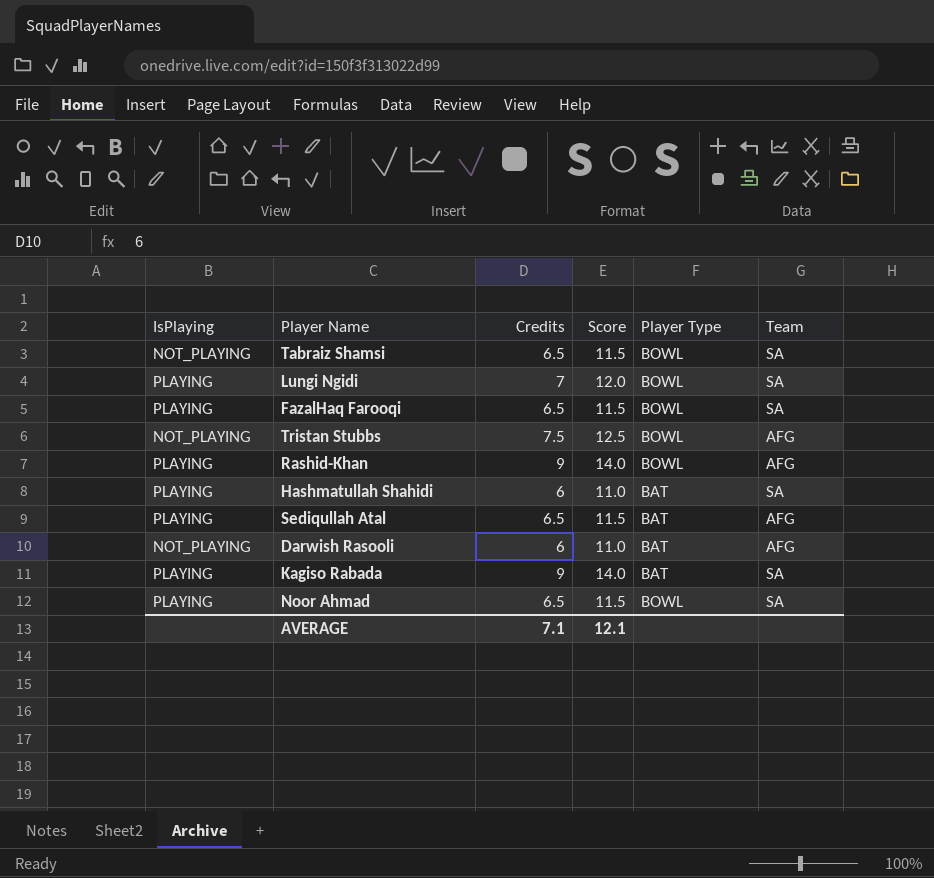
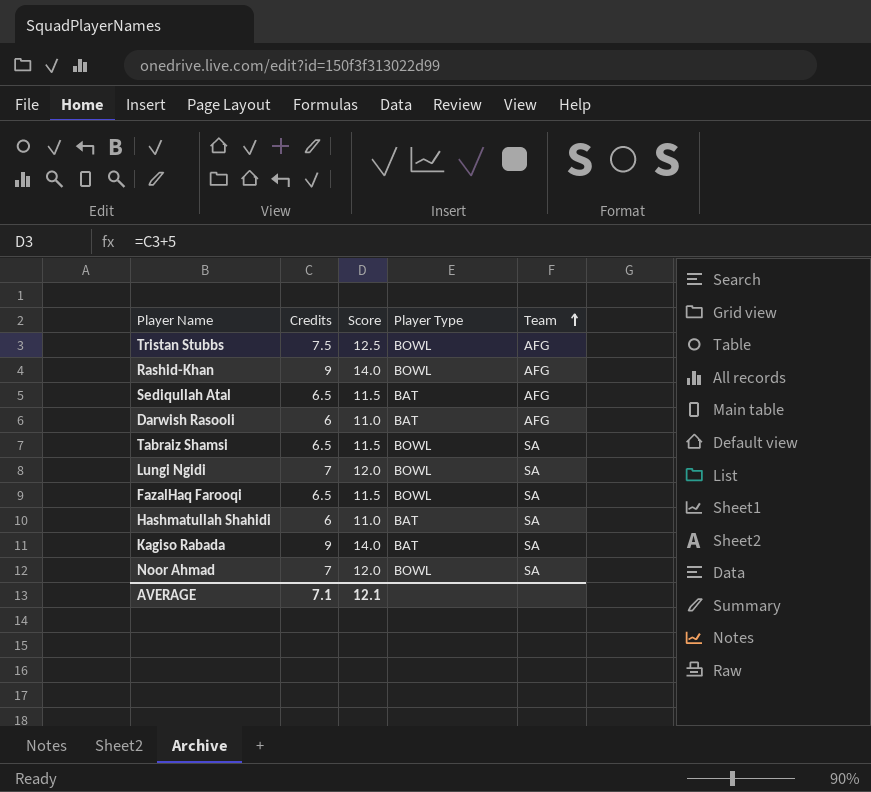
row order: none -> Team ascending
column IsPlaying | position: 1 -> none
Noor Ahmad | Credits: 6.5 -> 7
Noor Ahmad | Score: 11.5 -> 12.0

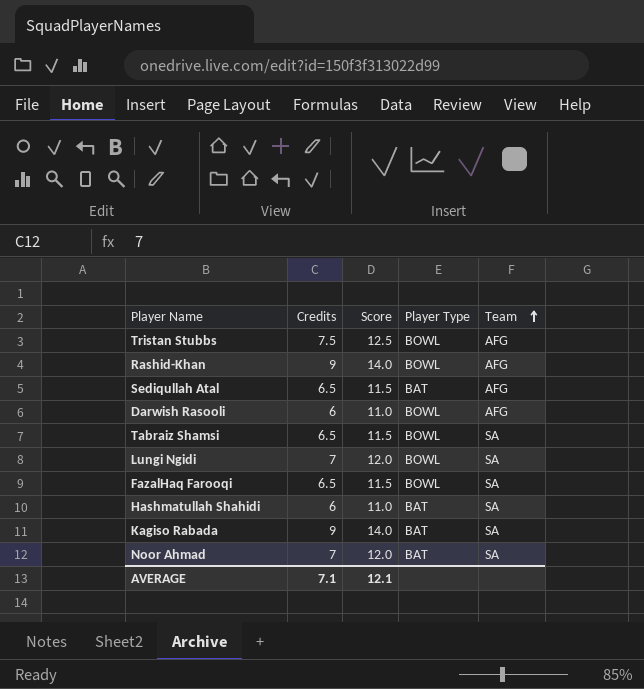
Darwish Rasooli | Player Type: BAT -> BOWL
Noor Ahmad | Player Type: BOWL -> BAT

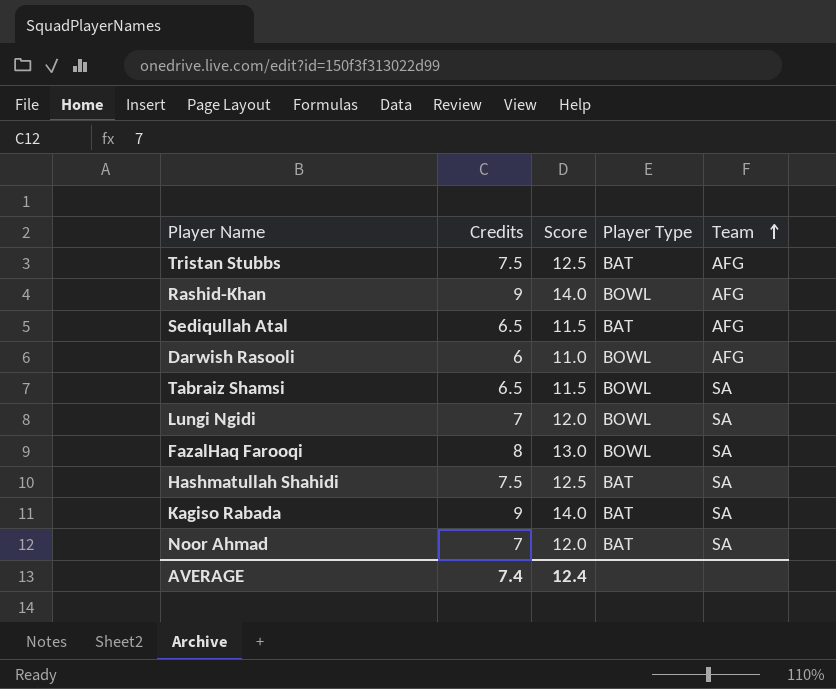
Tristan Stubbs | Player Type: BOWL -> BAT
FazalHaq Farooqi | Credits: 6.5 -> 8
FazalHaq Farooqi | Score: 11.5 -> 13.0
Hashmatullah Shahidi | Credits: 6 -> 7.5
Hashmatullah Shahidi | Score: 11.0 -> 12.5
AVERAGE | Credits: 7.1 -> 7.4
AVERAGE | Score: 12.1 -> 12.4

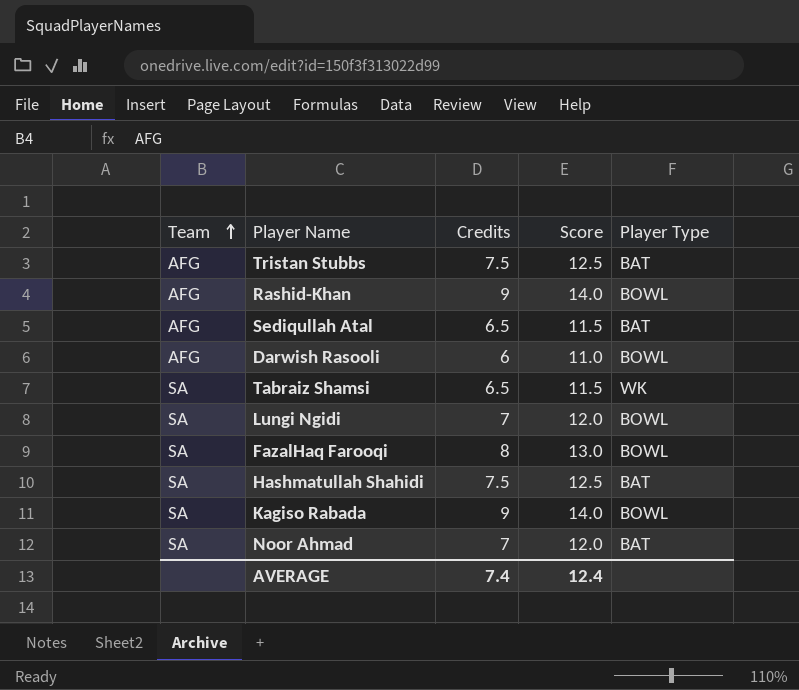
column Team | position: 5 -> 1
Tabraiz Shamsi | Player Type: BOWL -> WK
Kagiso Rabada | Player Type: BAT -> BOWL

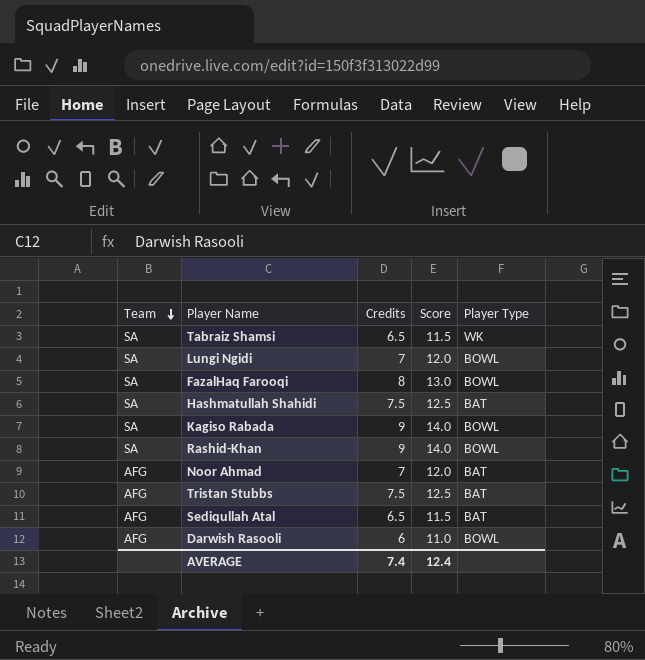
row order: Team ascending -> Team descending
Rashid-Khan | Team: AFG -> SA
Noor Ahmad | Team: SA -> AFG

